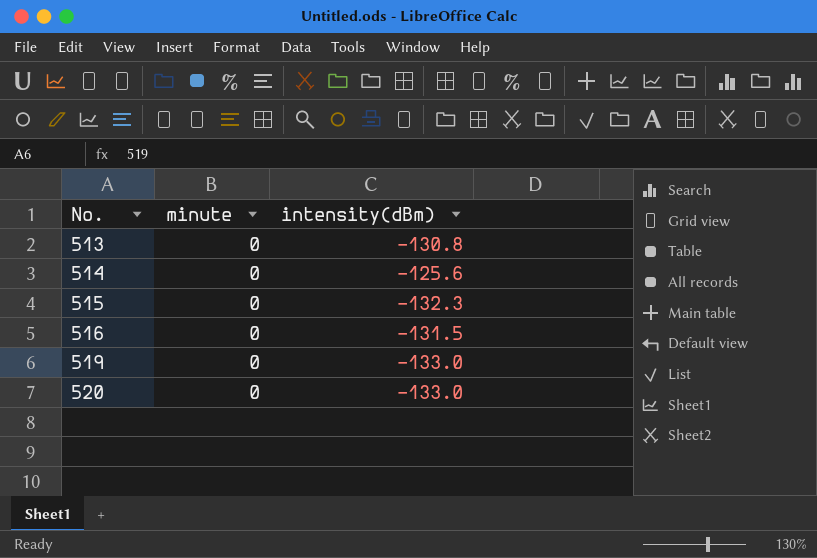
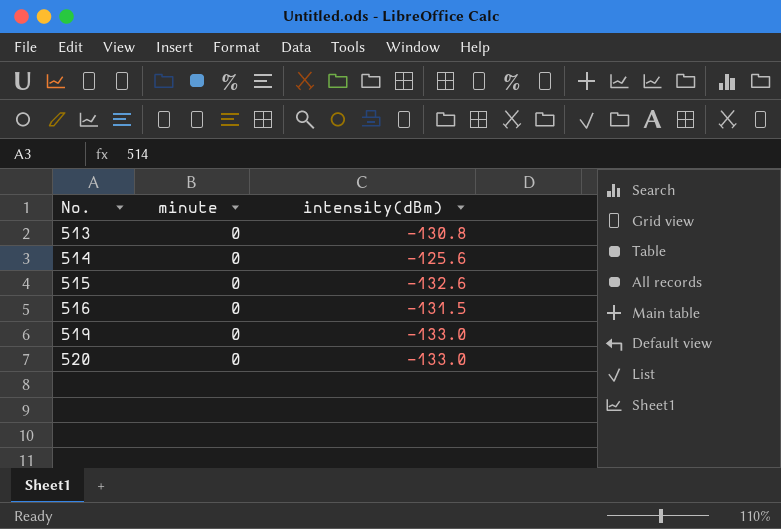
515 | intensity(dBm): -132.3 -> -132.6

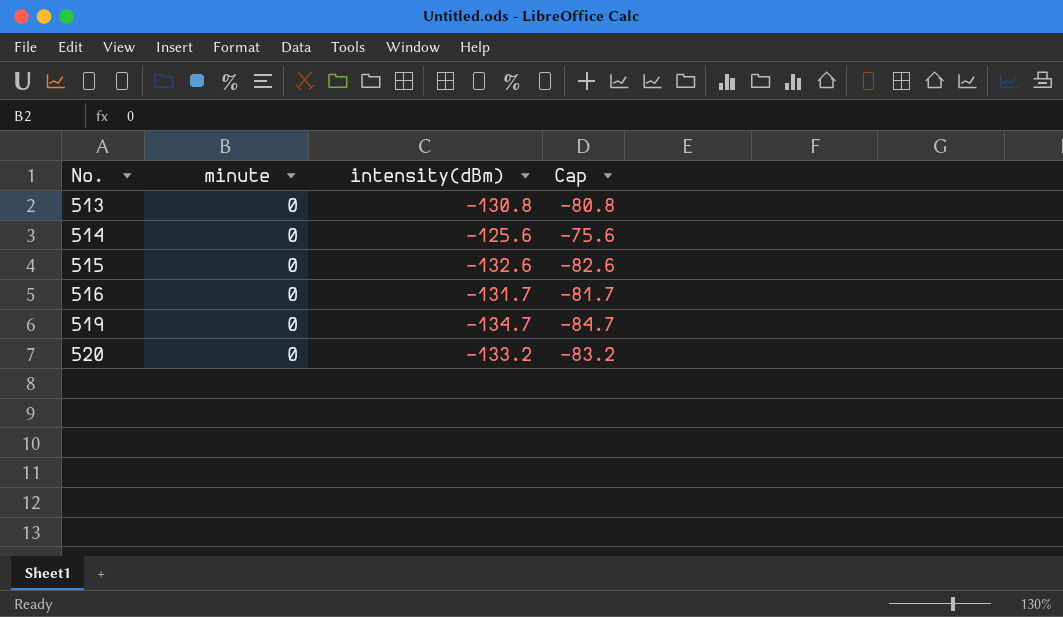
column Cap | formula: none -> [intensity(dBm)] + 50
516 | intensity(dBm): -131.5 -> -131.7
519 | intensity(dBm): -133.0 -> -134.7
520 | intensity(dBm): -133.0 -> -133.2

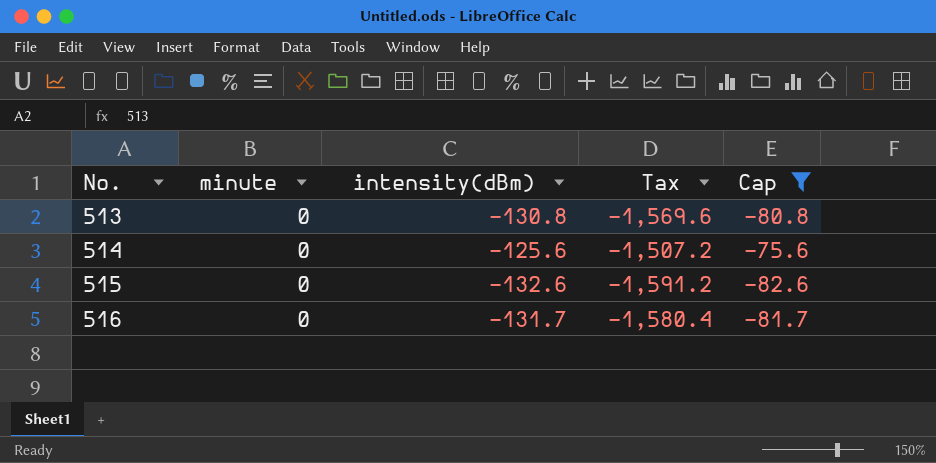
filter: none -> Cap >= -82.6
column Tax | formula: none -> [intensity(dBm)] * 12

